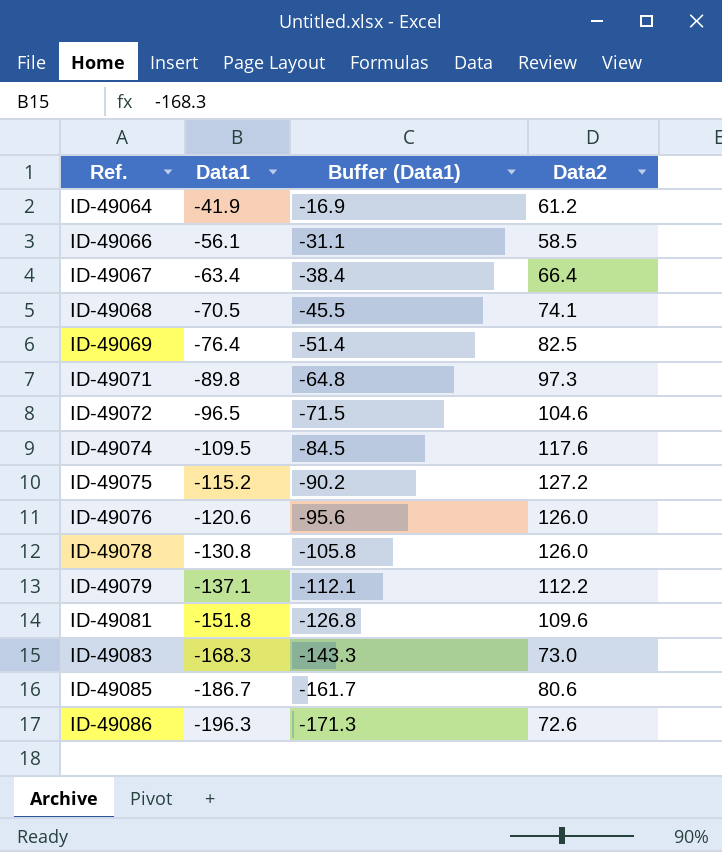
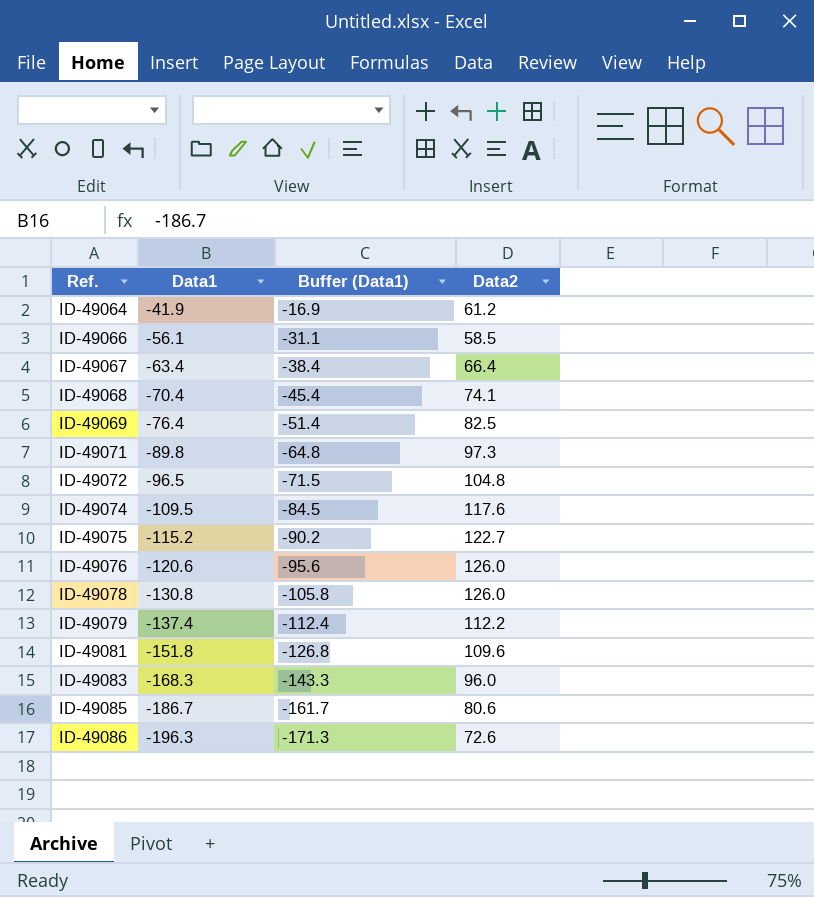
ID-49068 | Data1: -70.5 -> -70.4
ID-49068 | Buffer (Data1): -45.5 -> -45.4
ID-49072 | Data2: 104.6 -> 104.8
ID-49075 | Data2: 127.2 -> 122.7
ID-49079 | Data1: -137.1 -> -137.4
ID-49079 | Buffer (Data1): -112.1 -> -112.4
ID-49083 | Data2: 73.0 -> 96.0

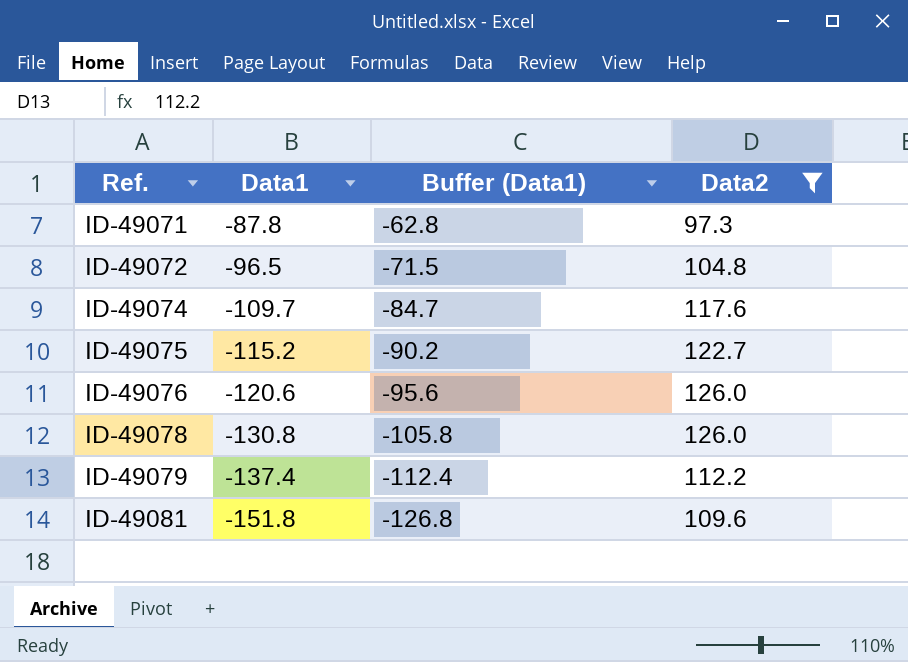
filter: none -> Data2 >= 97.3
ID-49071 | Data1: -89.8 -> -87.8
ID-49071 | Buffer (Data1): -64.8 -> -62.8
ID-49074 | Data1: -109.5 -> -109.7
ID-49074 | Buffer (Data1): -84.5 -> -84.7

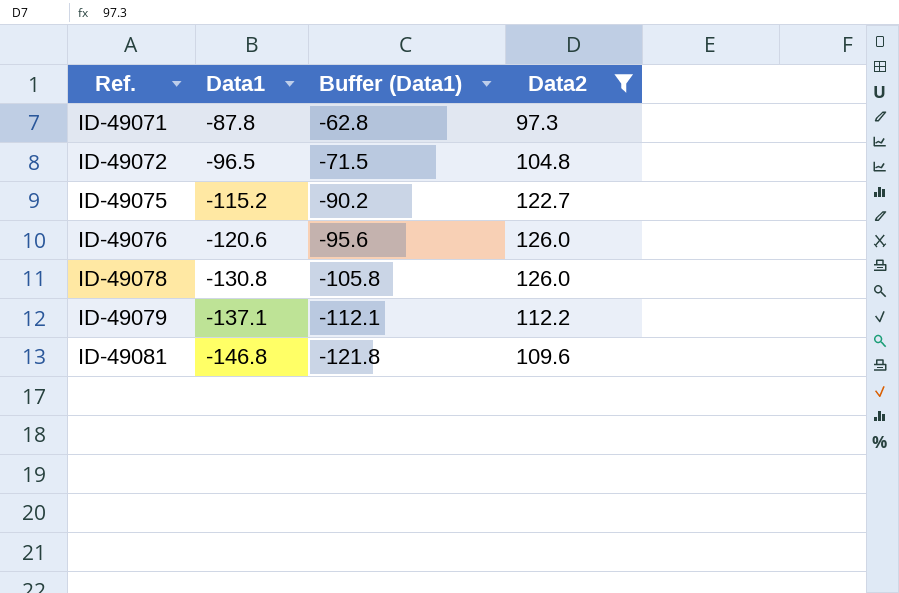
row ID-49074: -109.7 | -84.7 | 117.6 -> none
ID-49079 | Data1: -137.4 -> -137.1
ID-49079 | Buffer (Data1): -112.4 -> -112.1
ID-49081 | Data1: -151.8 -> -146.8
ID-49081 | Buffer (Data1): -126.8 -> -121.8

